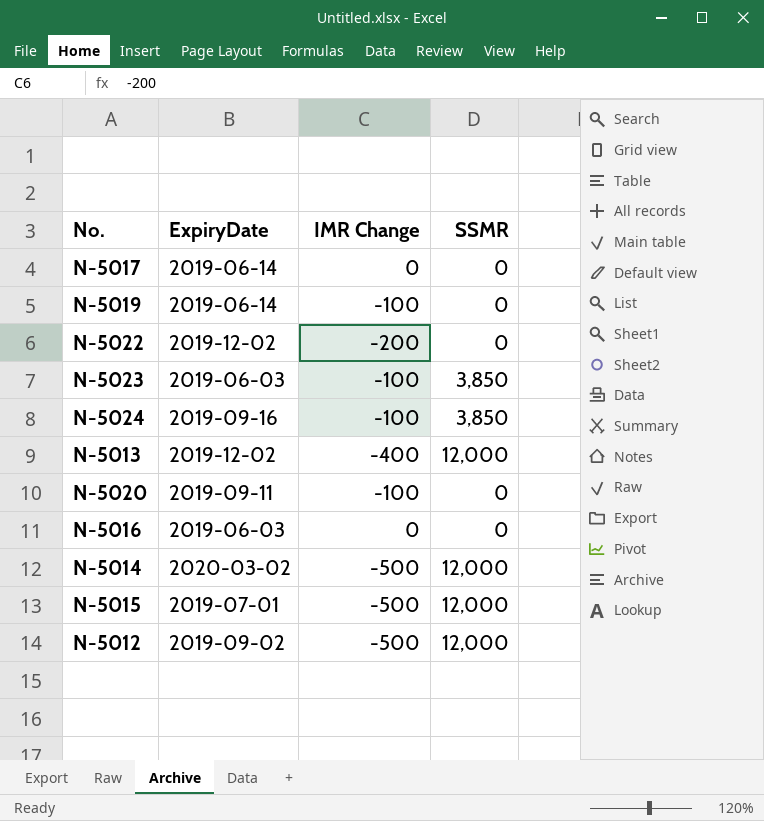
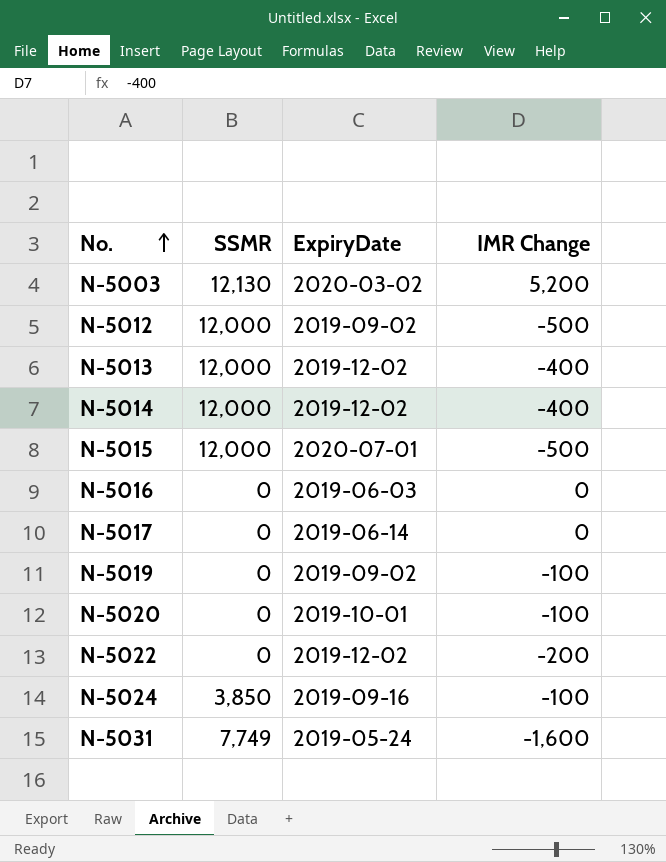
row order: none -> No. ascending
column SSMR | position: 4 -> 2
row N-5023: 2019-06-03 | -100 | 3,850 -> none
row N-5003: none -> 12,130 | 2020-03-02 | 5,200
N-5014 | ExpiryDate: 2020-03-02 -> 2019-12-02
N-5014 | IMR Change: -500 -> -400
N-5015 | ExpiryDate: 2019-07-01 -> 2020-07-01
N-5019 | ExpiryDate: 2019-06-14 -> 2019-09-02
N-5020 | ExpiryDate: 2019-09-11 -> 2019-10-01
row N-5031: none -> 7,749 | 2019-05-24 | -1,600

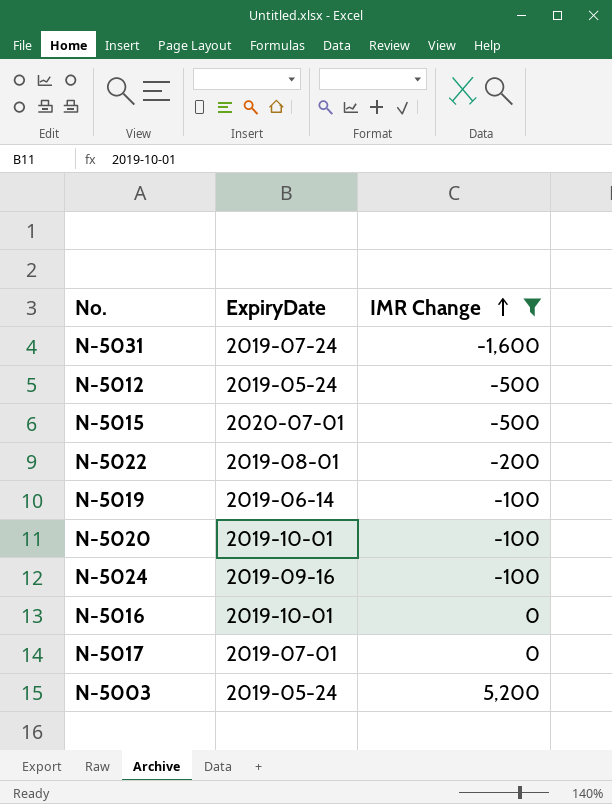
filter: none -> IMR Change != -400
row order: No. ascending -> IMR Change ascending
column SSMR | position: 2 -> none
N-5031 | ExpiryDate: 2019-05-24 -> 2019-07-24
N-5012 | ExpiryDate: 2019-09-02 -> 2019-05-24
N-5022 | ExpiryDate: 2019-12-02 -> 2019-08-01
N-5019 | ExpiryDate: 2019-09-02 -> 2019-06-14
N-5016 | ExpiryDate: 2019-06-03 -> 2019-10-01
N-5017 | ExpiryDate: 2019-06-14 -> 2019-07-01
N-5003 | ExpiryDate: 2020-03-02 -> 2019-05-24

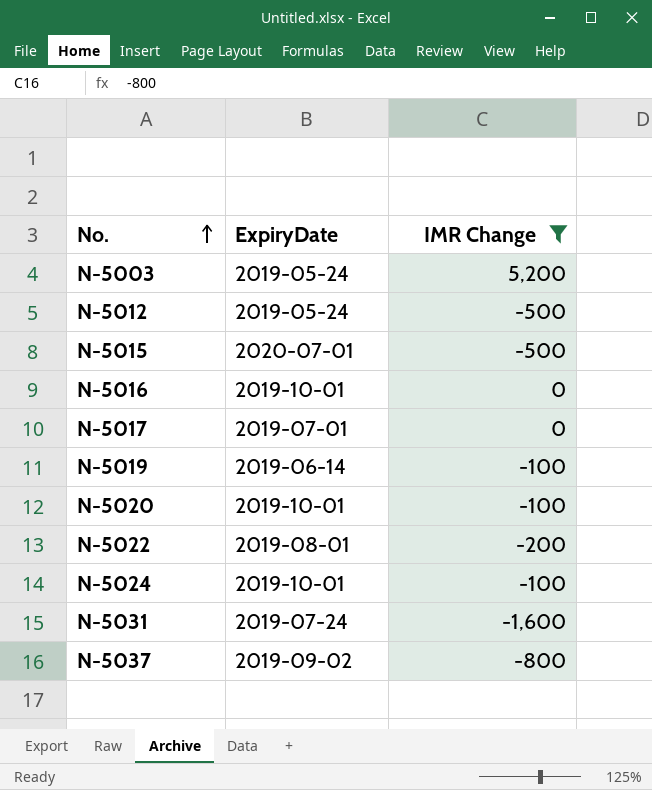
row order: IMR Change ascending -> No. ascending
N-5024 | ExpiryDate: 2019-09-16 -> 2019-10-01
row N-5037: none -> 2019-09-02 | -800

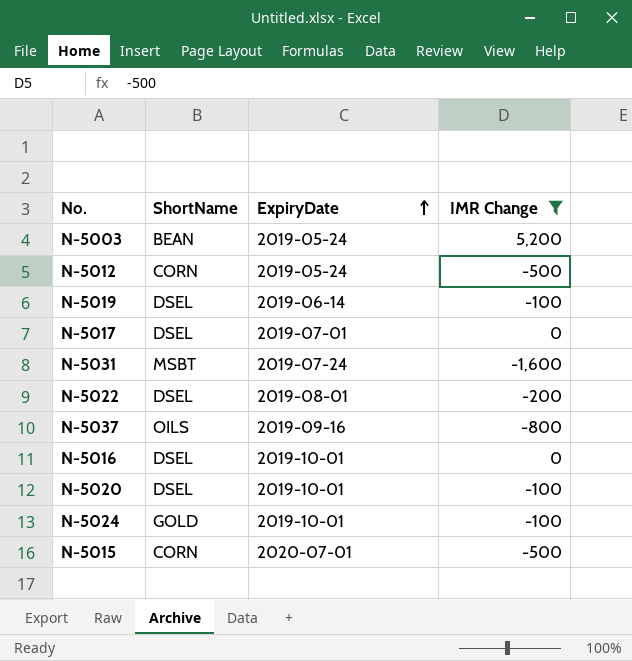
row order: No. ascending -> ExpiryDate ascending
column ShortName | position: none -> 2
N-5037 | ExpiryDate: 2019-09-02 -> 2019-09-16

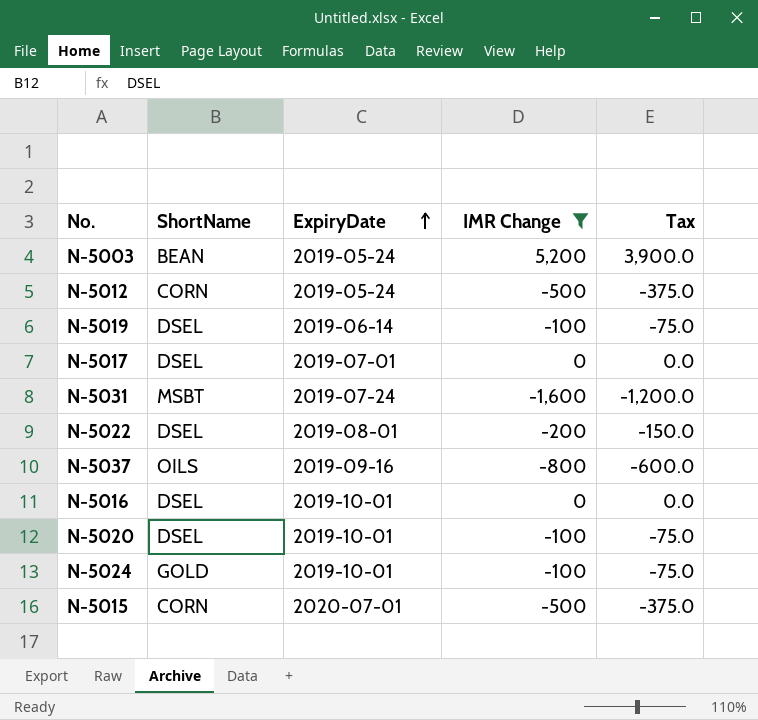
column Tax | formula: none -> [IMR Change] * 0.75

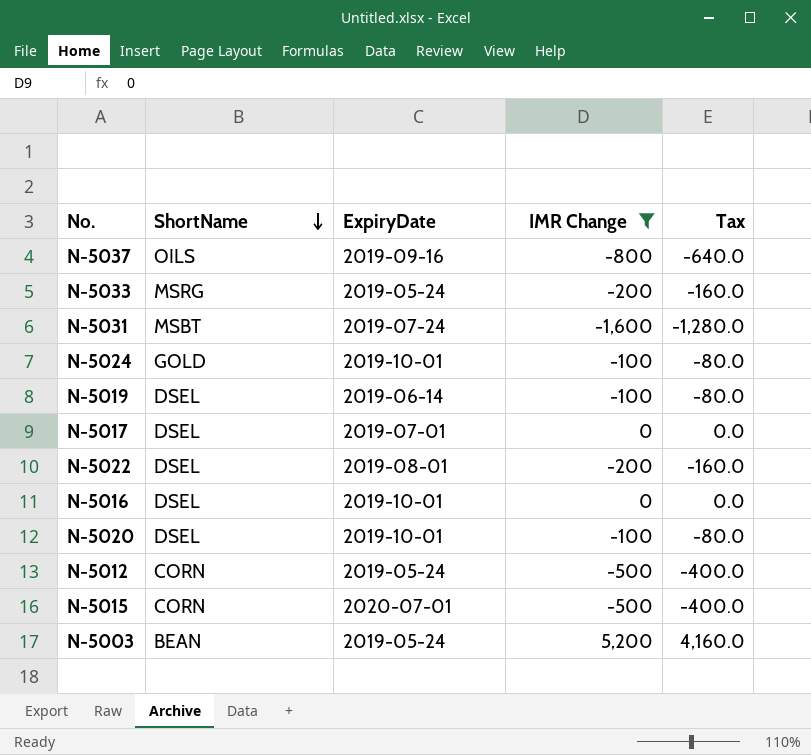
row order: ExpiryDate ascending -> ShortName descending
column Tax | formula: [IMR Change] * 0.75 -> [IMR Change] * 0.8
row N-5033: none -> MSRG | 2019-05-24 | -200 | -160.0

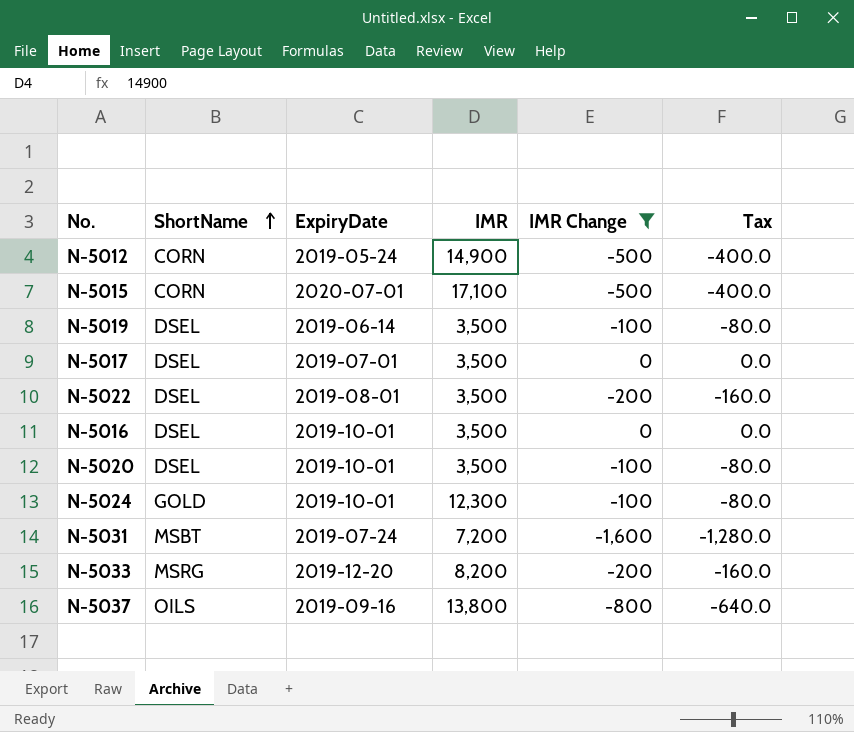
row order: ShortName descending -> ShortName ascending
column IMR | position: none -> 4
row N-5003: BEAN | 2019-05-24 | 5,200 | 4,160.0 -> none
N-5033 | ExpiryDate: 2019-05-24 -> 2019-12-20

